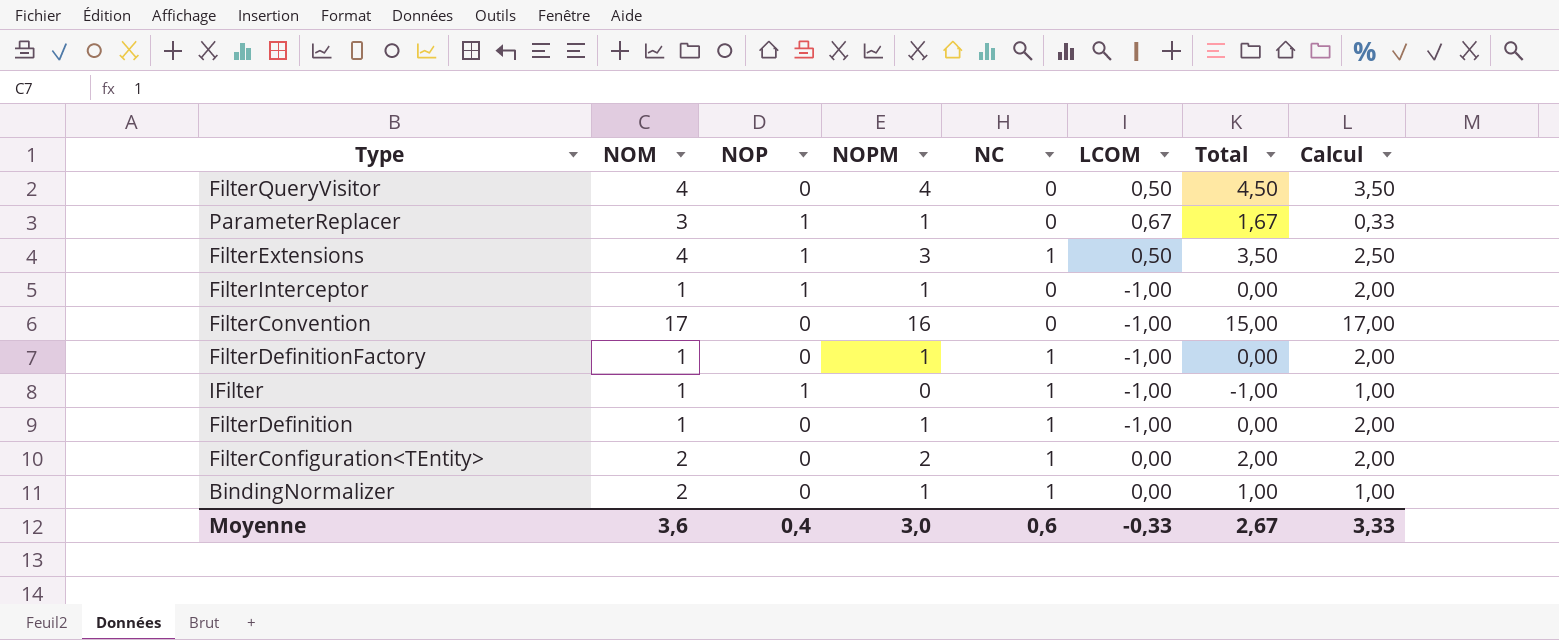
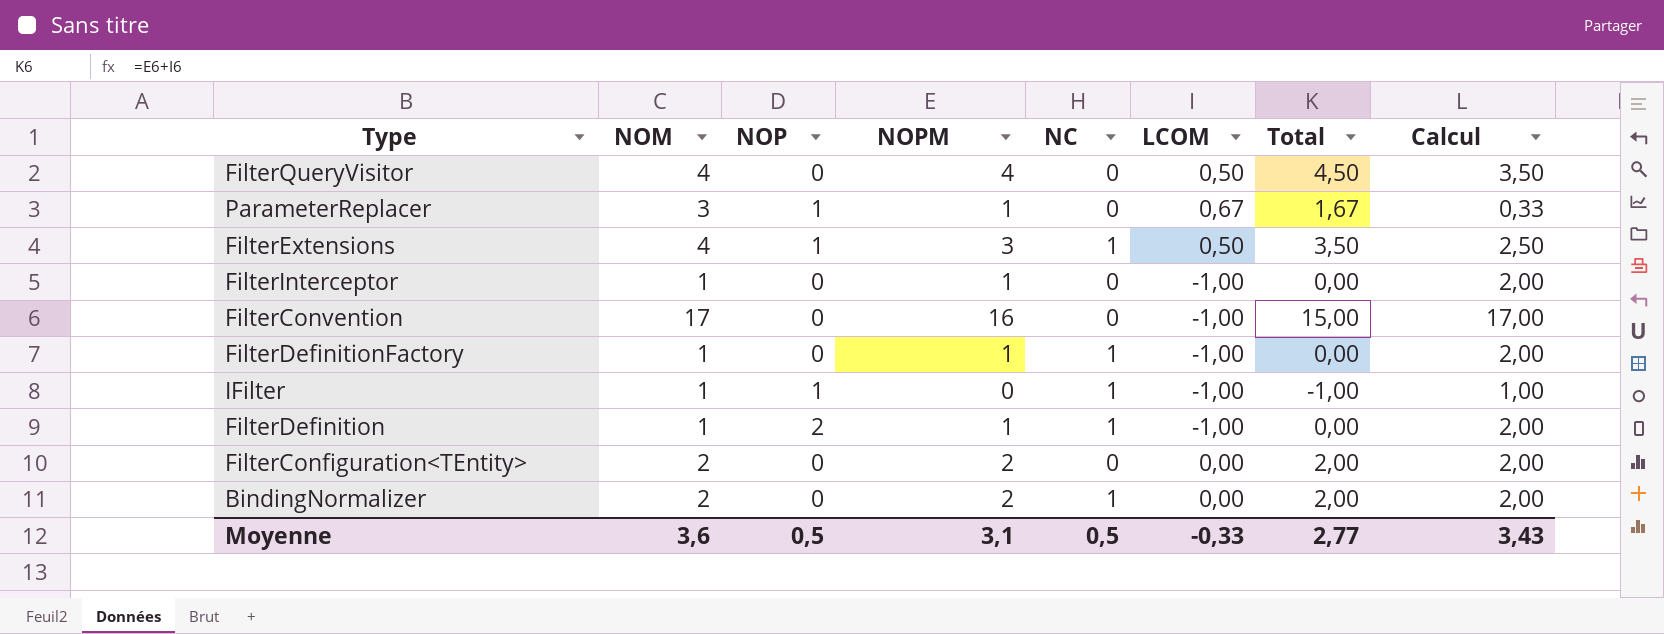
FilterInterceptor | NOP: 1 -> 0
FilterDefinition | NOP: 0 -> 2
FilterConfiguration<TEntity> | NC: 1 -> 0
BindingNormalizer | NOPM: 1 -> 2
BindingNormalizer | Total: 1,00 -> 2,00
BindingNormalizer | Calcul: 1,00 -> 2,00
Moyenne | NOP: 0,4 -> 0,5
Moyenne | NOPM: 3,0 -> 3,1
Moyenne | NC: 0,6 -> 0,5
Moyenne | Total: 2,67 -> 2,77
Moyenne | Calcul: 3,33 -> 3,43

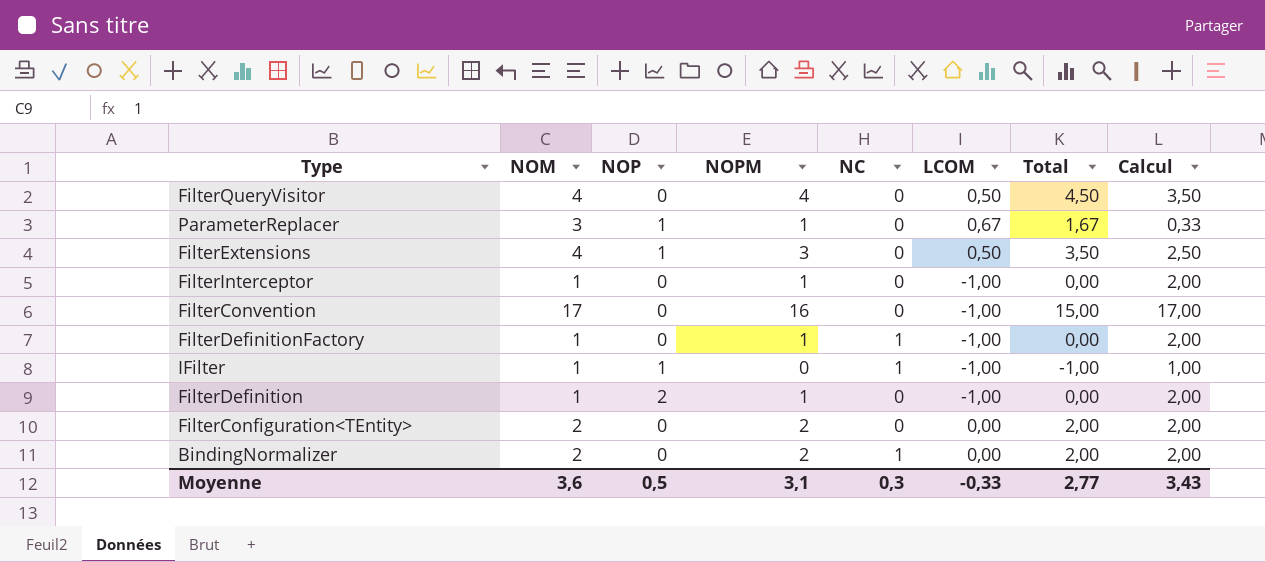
FilterExtensions | NC: 1 -> 0
FilterDefinition | NC: 1 -> 0
Moyenne | NC: 0,5 -> 0,3

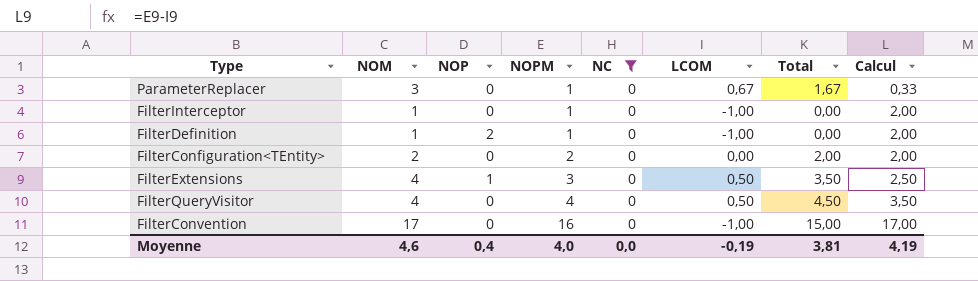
filter: none -> NC = 0
row order: none -> NOPM ascending
ParameterReplacer | NOP: 1 -> 0
Moyenne | NOM: 3,6 -> 4,6
Moyenne | NOP: 0,5 -> 0,4
Moyenne | NOPM: 3,1 -> 4,0
Moyenne | NC: 0,3 -> 0,0
Moyenne | LCOM: -0,33 -> -0,19
Moyenne | Total: 2,77 -> 3,81
Moyenne | Calcul: 3,43 -> 4,19

